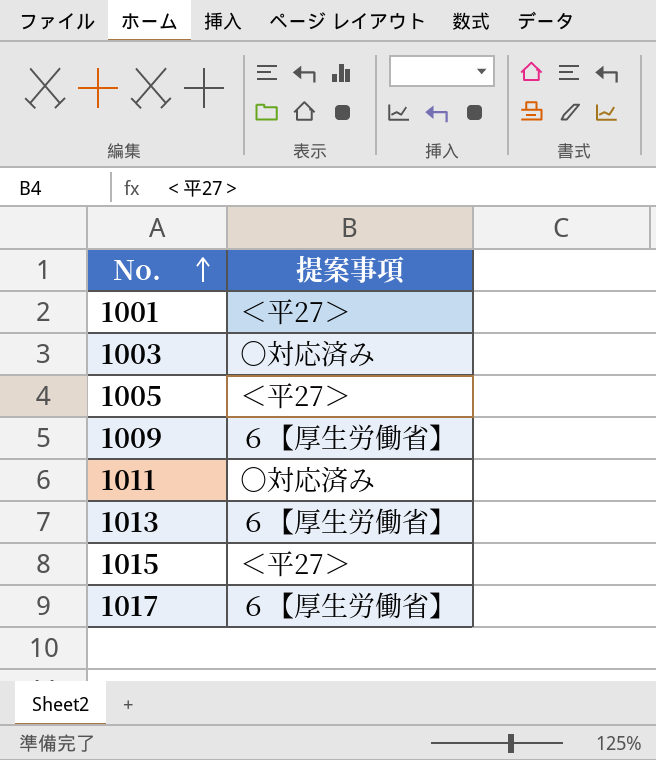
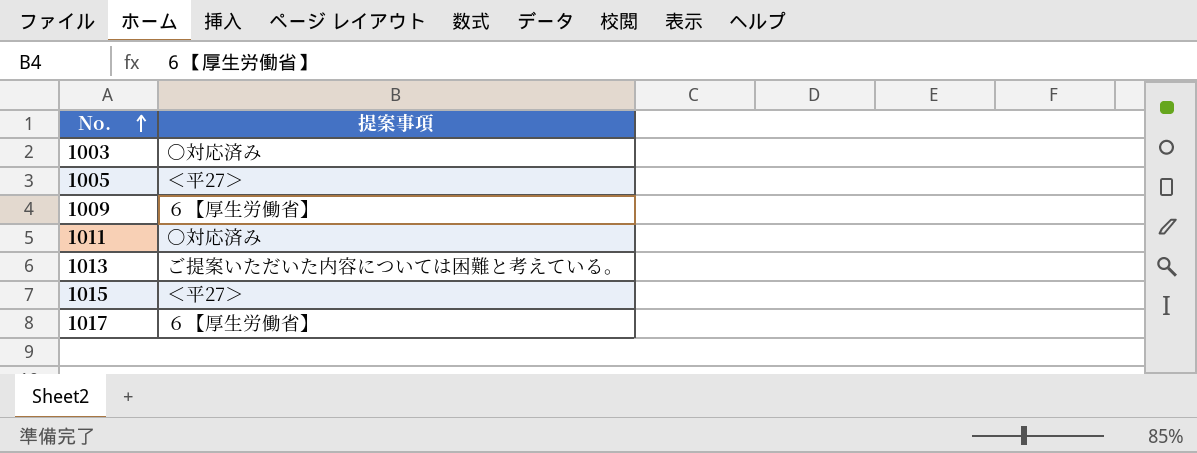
row 1001: ＜平27＞ -> none
1013 | 提案事項: ６【厚生労働省】 -> ご提案いただいた内容については困難と考えている。

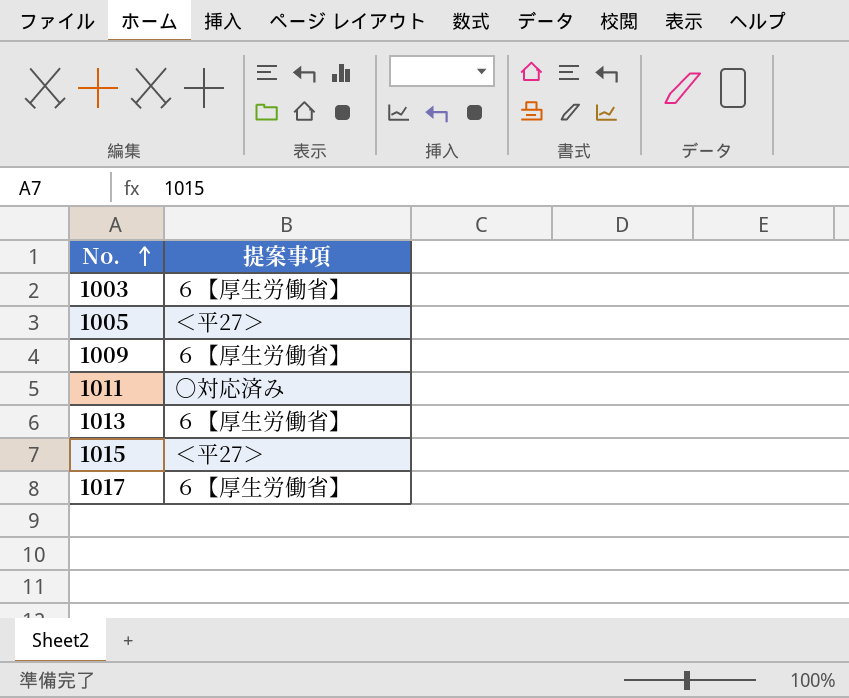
1003 | 提案事項: ○対応済み -> ６【厚生労働省】
1013 | 提案事項: ご提案いただいた内容については困難と考えている。 -> ６【厚生労働省】

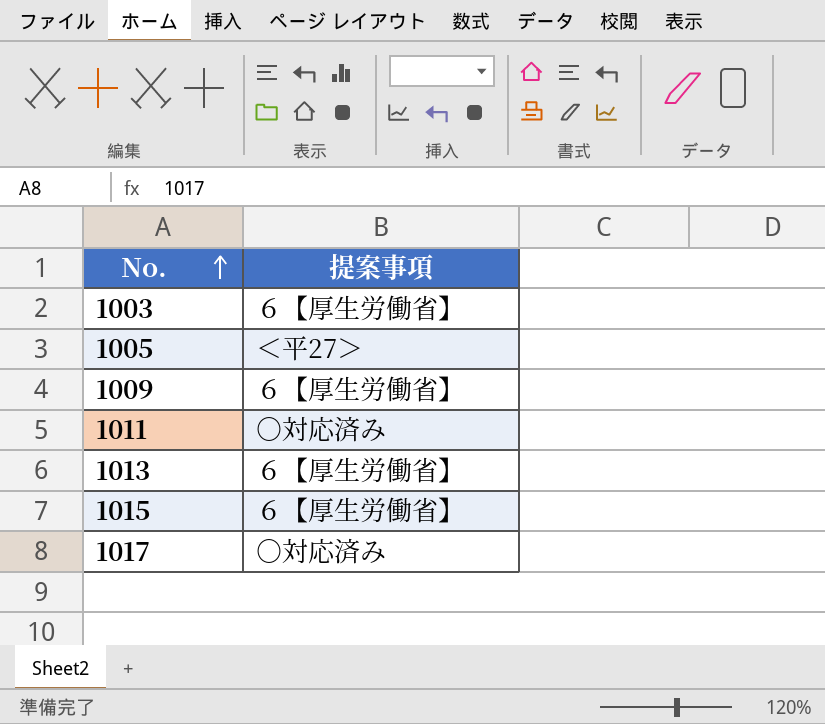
1015 | 提案事項: ＜平27＞ -> ６【厚生労働省】
1017 | 提案事項: ６【厚生労働省】 -> ○対応済み

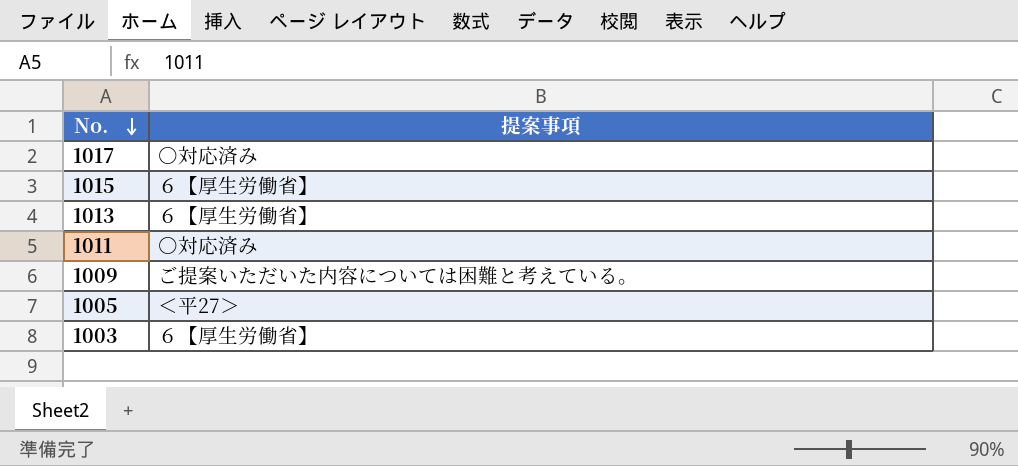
row order: No. ascending -> No. descending
1009 | 提案事項: ６【厚生労働省】 -> ご提案いただいた内容については困難と考えている。

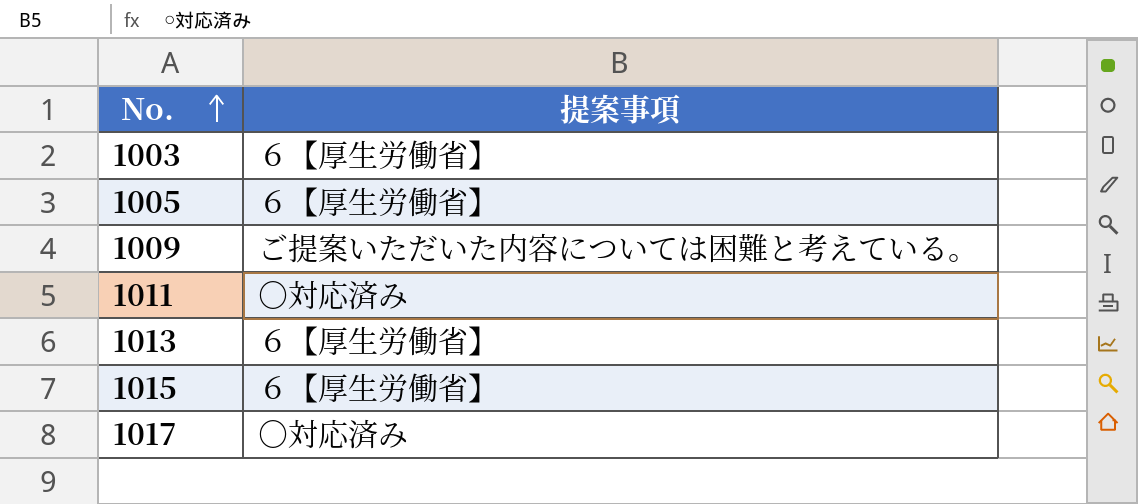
row order: No. descending -> No. ascending
1005 | 提案事項: ＜平27＞ -> ６【厚生労働省】

